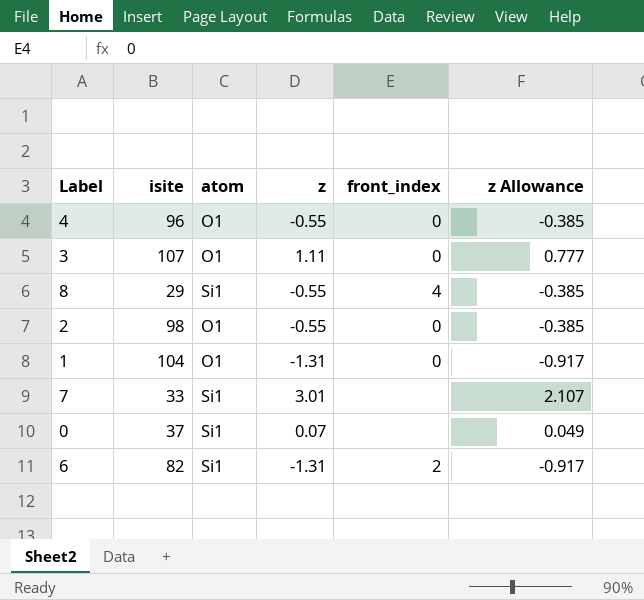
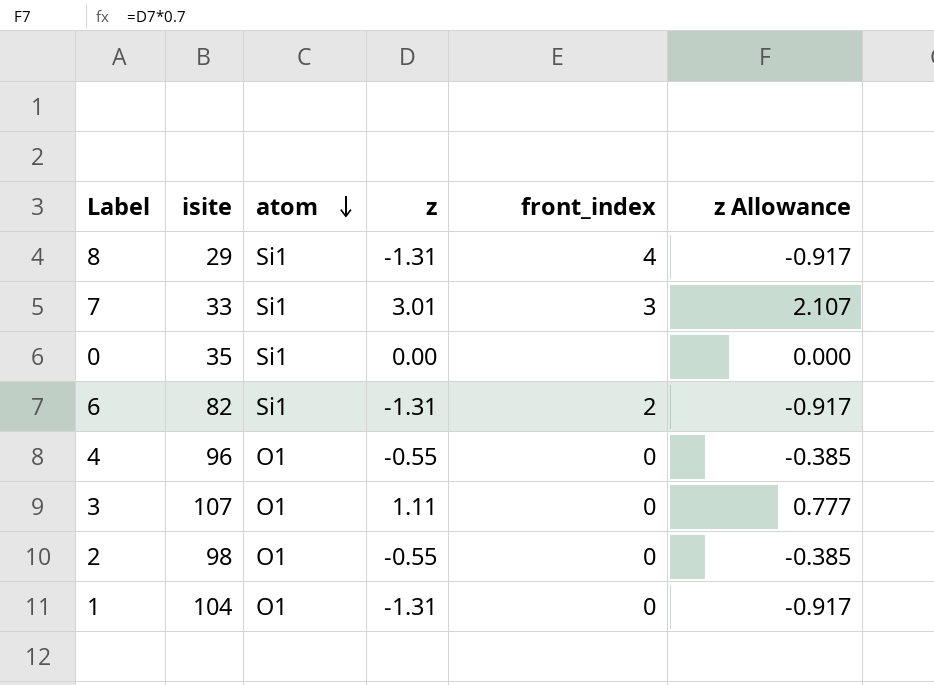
row order: none -> atom descending
8 | z: -0.55 -> -1.31
8 | z Allowance: -0.385 -> -0.917
7 | front_index: none -> 3
0 | isite: 37 -> 35
0 | z: 0.07 -> 0.00
0 | z Allowance: 0.049 -> 0.000

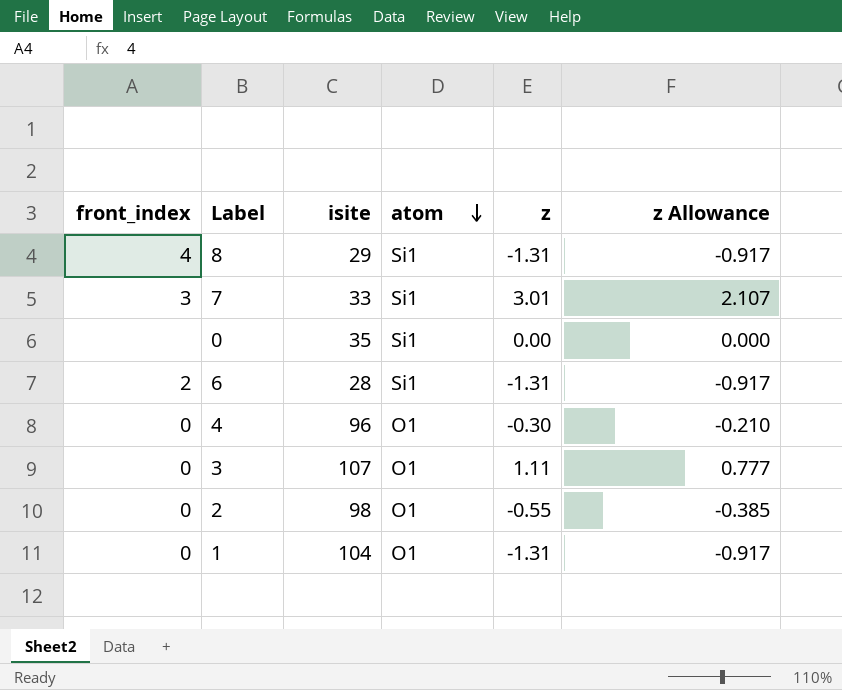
column front_index | position: 5 -> 1
6 | isite: 82 -> 28
4 | z: -0.55 -> -0.30
4 | z Allowance: -0.385 -> -0.210

